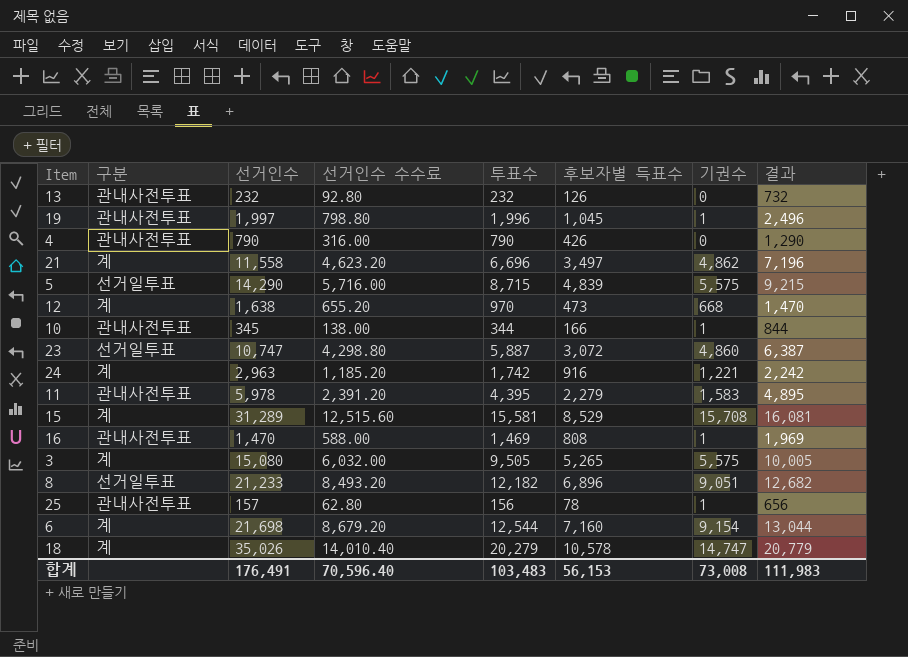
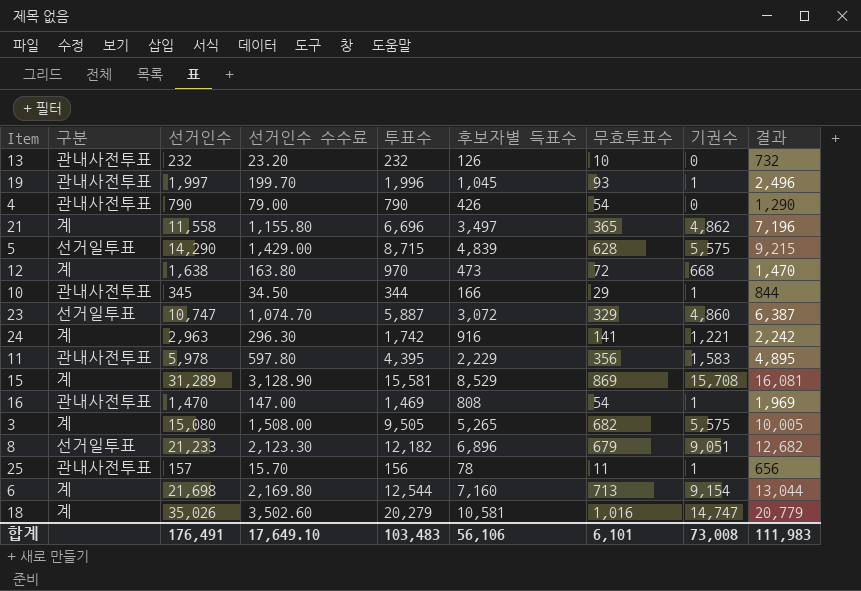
column 선거인수 수수료 | formula: [선거인수] * 0.4 -> [선거인수] * 0.1
column 무효투표수 | position: none -> 7
11 | 후보자별 득표수: 2,279 -> 2,229
18 | 후보자별 득표수: 10,578 -> 10,581
합계 | 선거인수 수수료: 70,596.40 -> 17,649.10
합계 | 후보자별 득표수: 56,153 -> 56,106

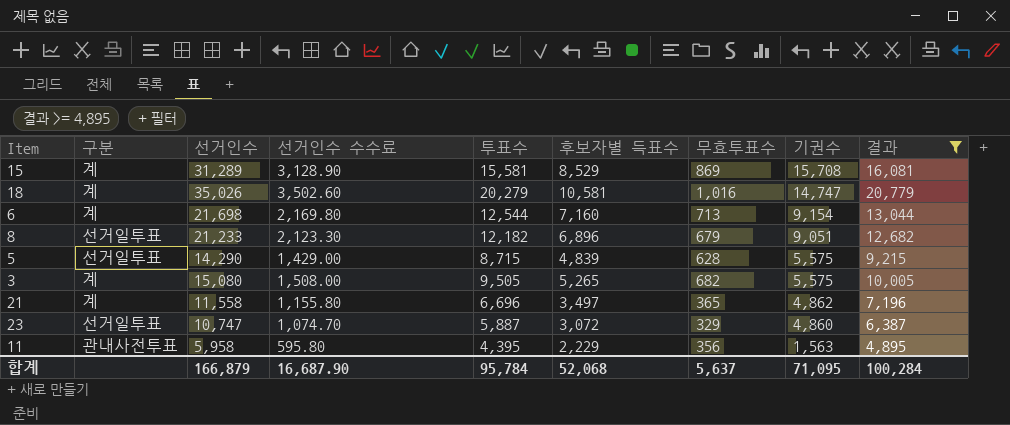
filter: none -> 결과 >= 4,895
row order: none -> 기권수 descending
11 | 선거인수: 5,978 -> 5,958
11 | 선거인수 수수료: 597.80 -> 595.80
11 | 기권수: 1,583 -> 1,563
합계 | 선거인수: 176,491 -> 166,879
합계 | 선거인수 수수료: 17,649.10 -> 16,687.90
합계 | 투표수: 103,483 -> 95,784
합계 | 후보자별 득표수: 56,106 -> 52,068
합계 | 무효투표수: 6,101 -> 5,637
합계 | 기권수: 73,008 -> 71,095
합계 | 결과: 111,983 -> 100,284

